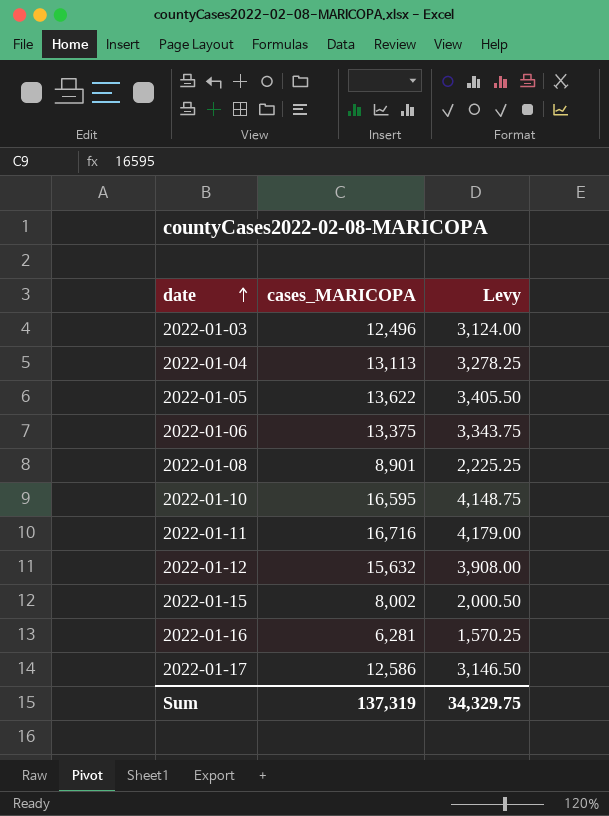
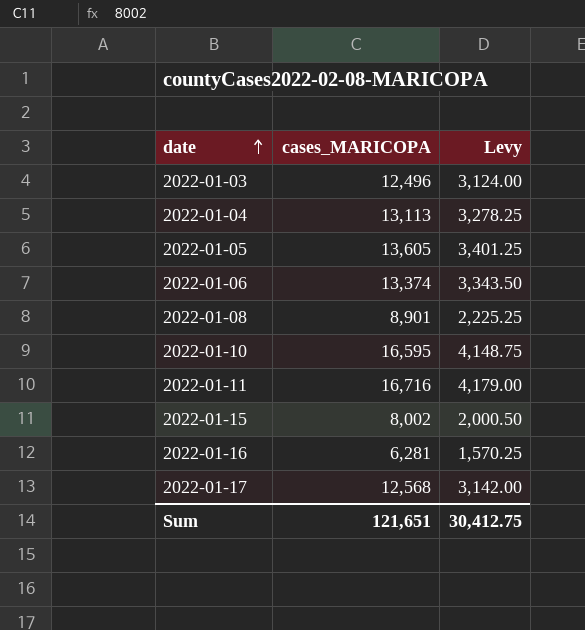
row 2022-01-12: 15,632 | 3,908.00 -> none
2022-01-05 | cases_MARICOPA: 13,622 -> 13,605
2022-01-05 | Levy: 3,405.50 -> 3,401.25
2022-01-06 | cases_MARICOPA: 13,375 -> 13,374
2022-01-06 | Levy: 3,343.75 -> 3,343.50
2022-01-17 | cases_MARICOPA: 12,586 -> 12,568
2022-01-17 | Levy: 3,146.50 -> 3,142.00
Sum | cases_MARICOPA: 137,319 -> 121,651
Sum | Levy: 34,329.75 -> 30,412.75

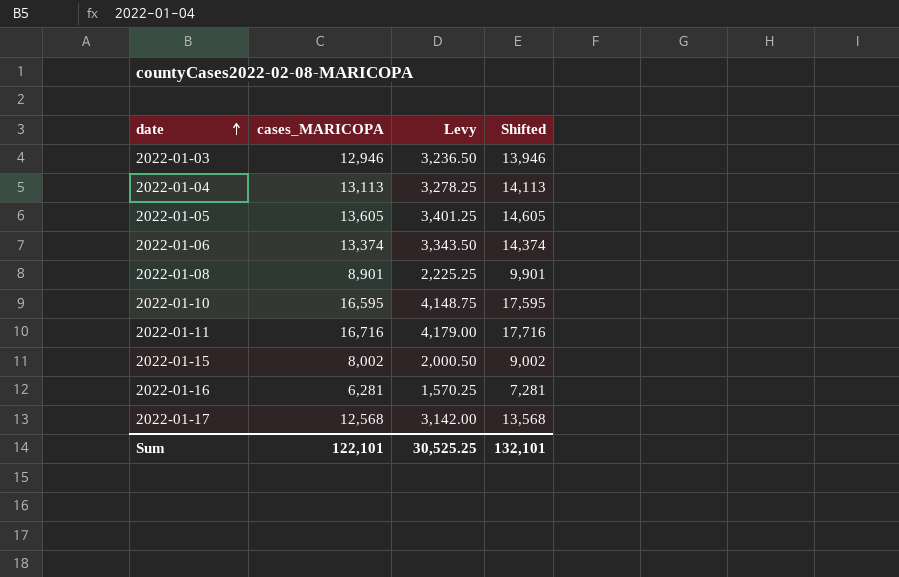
column Shifted | formula: none -> [cases_MARICOPA] + 1000
2022-01-03 | cases_MARICOPA: 12,496 -> 12,946
2022-01-03 | Levy: 3,124.00 -> 3,236.50
Sum | cases_MARICOPA: 121,651 -> 122,101
Sum | Levy: 30,412.75 -> 30,525.25

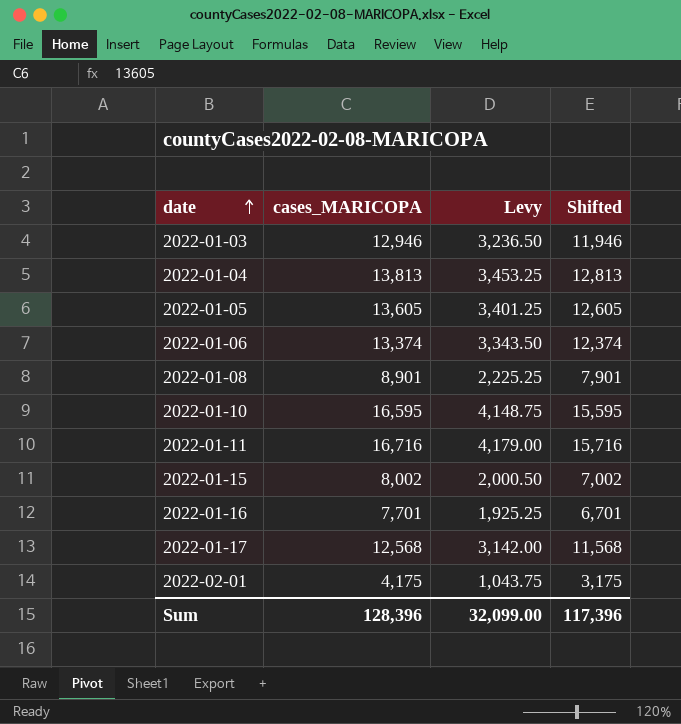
column Shifted | formula: [cases_MARICOPA] + 1000 -> [cases_MARICOPA] - 1000
2022-01-04 | cases_MARICOPA: 13,113 -> 13,813
2022-01-04 | Levy: 3,278.25 -> 3,453.25
2022-01-16 | cases_MARICOPA: 6,281 -> 7,701
2022-01-16 | Levy: 1,570.25 -> 1,925.25
row 2022-02-01: none -> 4,175 | 1,043.75 | 3,175
Sum | cases_MARICOPA: 122,101 -> 128,396
Sum | Levy: 30,525.25 -> 32,099.00
Sum | Shifted: 132,101 -> 117,396

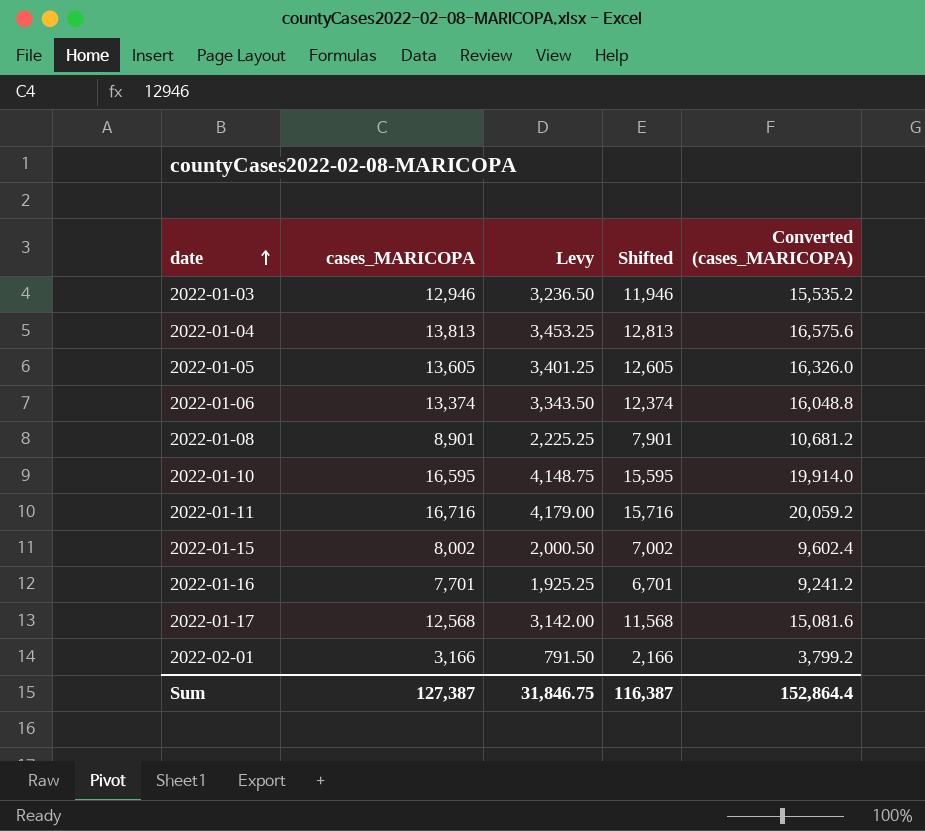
column Converted (cases_MARICOPA) | formula: none -> [cases_MARICOPA] * 1.2
2022-02-01 | cases_MARICOPA: 4,175 -> 3,166
2022-02-01 | Levy: 1,043.75 -> 791.50
2022-02-01 | Shifted: 3,175 -> 2,166
Sum | cases_MARICOPA: 128,396 -> 127,387
Sum | Levy: 32,099.00 -> 31,846.75
Sum | Shifted: 117,396 -> 116,387

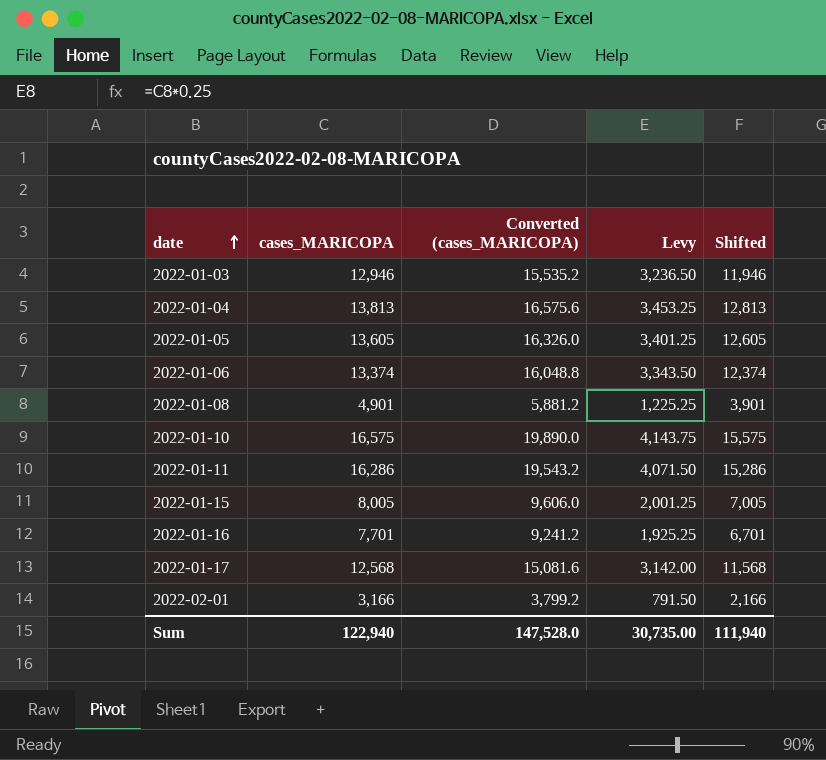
column Converted (cases_MARICOPA) | position: 5 -> 3
2022-01-08 | cases_MARICOPA: 8,901 -> 4,901
2022-01-08 | Converted (cases_MARICOPA): 10,681.2 -> 5,881.2
2022-01-08 | Levy: 2,225.25 -> 1,225.25
2022-01-08 | Shifted: 7,901 -> 3,901
2022-01-10 | cases_MARICOPA: 16,595 -> 16,575
2022-01-10 | Converted (cases_MARICOPA): 19,914.0 -> 19,890.0
2022-01-10 | Levy: 4,148.75 -> 4,143.75
2022-01-10 | Shifted: 15,595 -> 15,575
2022-01-11 | cases_MARICOPA: 16,716 -> 16,286
2022-01-11 | Converted (cases_MARICOPA): 20,059.2 -> 19,543.2
2022-01-11 | Levy: 4,179.00 -> 4,071.50
2022-01-11 | Shifted: 15,716 -> 15,286
2022-01-15 | cases_MARICOPA: 8,002 -> 8,005
2022-01-15 | Converted (cases_MARICOPA): 9,602.4 -> 9,606.0
2022-01-15 | Levy: 2,000.50 -> 2,001.25
2022-01-15 | Shifted: 7,002 -> 7,005
Sum | cases_MARICOPA: 127,387 -> 122,940
Sum | Converted (cases_MARICOPA): 152,864.4 -> 147,528.0
Sum | Levy: 31,846.75 -> 30,735.00
Sum | Shifted: 116,387 -> 111,940

